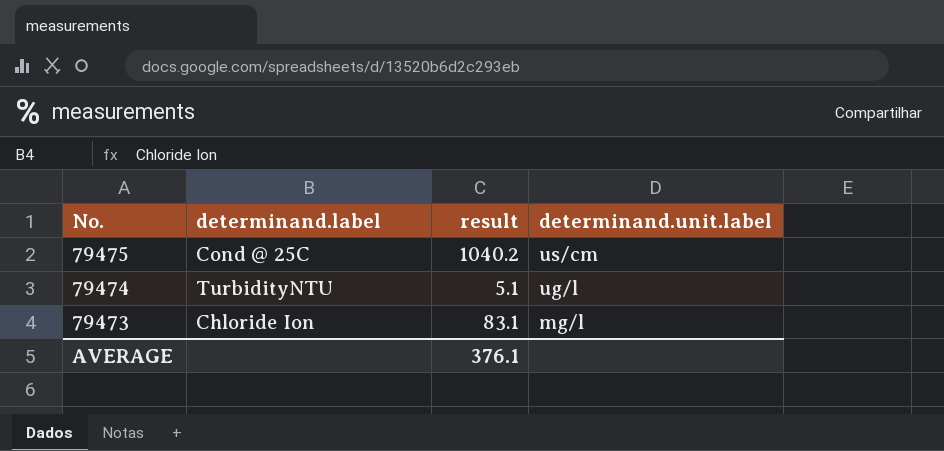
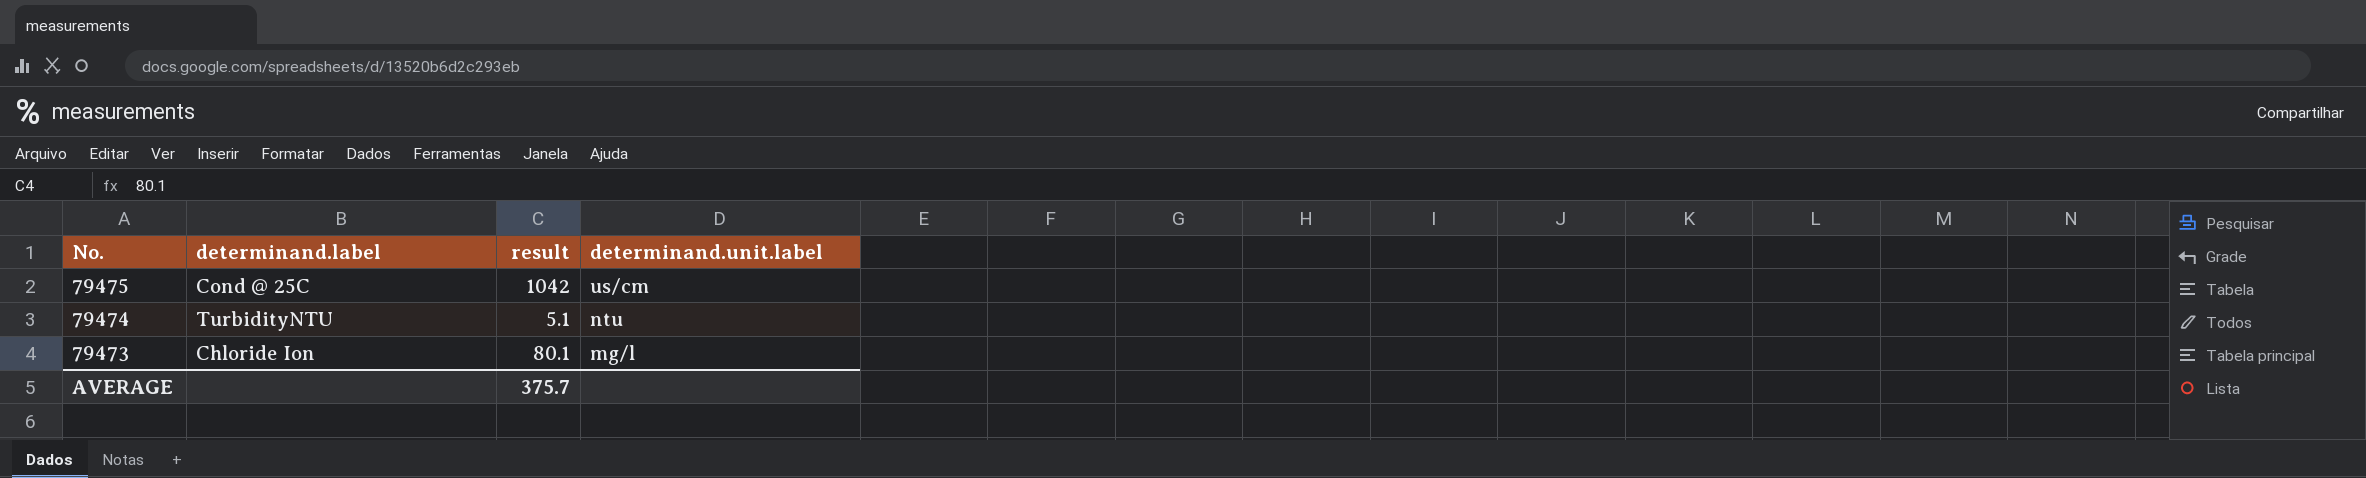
79475 | result: 1040.2 -> 1042
79474 | determinand.unit.label: ug/l -> ntu
79473 | result: 83.1 -> 80.1
AVERAGE | result: 376.1 -> 375.7

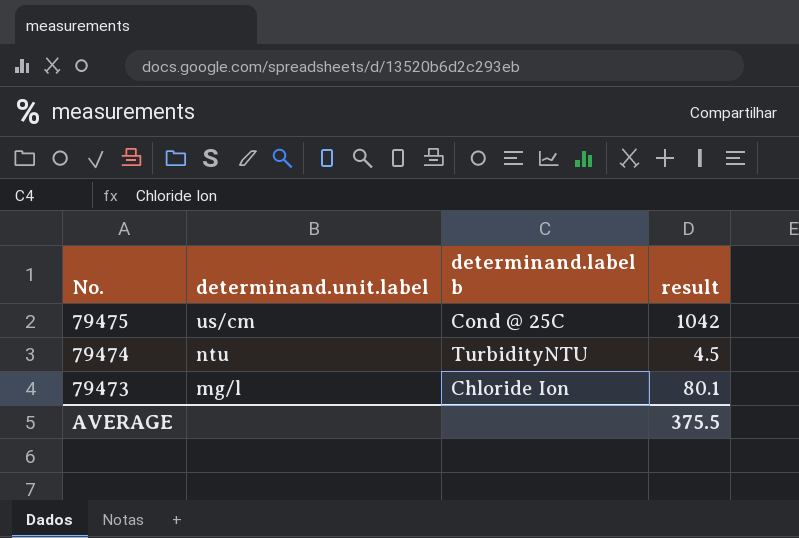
column determinand.unit.label | position: 4 -> 2
column name: determinand.label -> determinand.label b
79474 | result: 5.1 -> 4.5
AVERAGE | result: 375.7 -> 375.5

